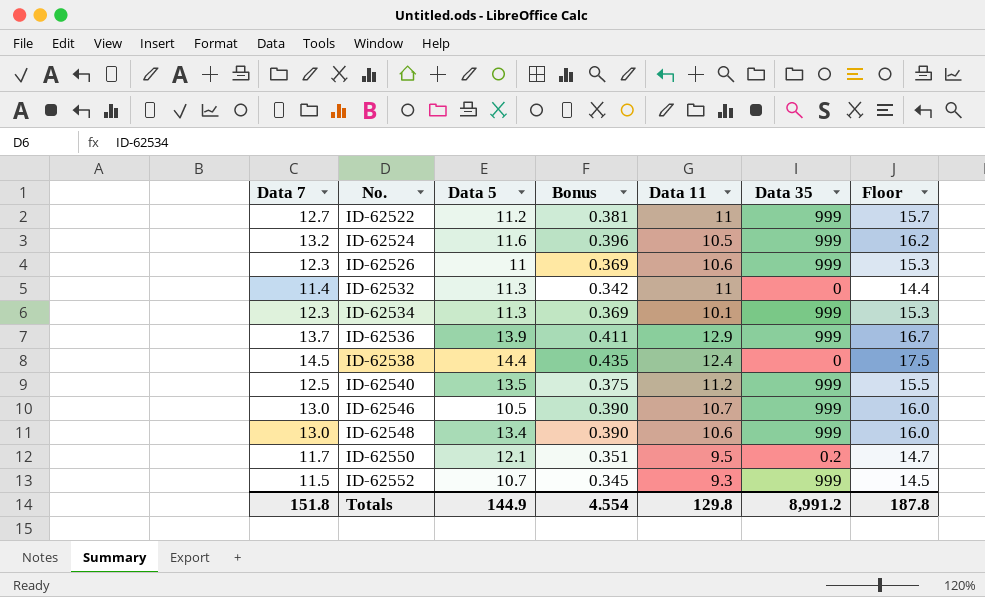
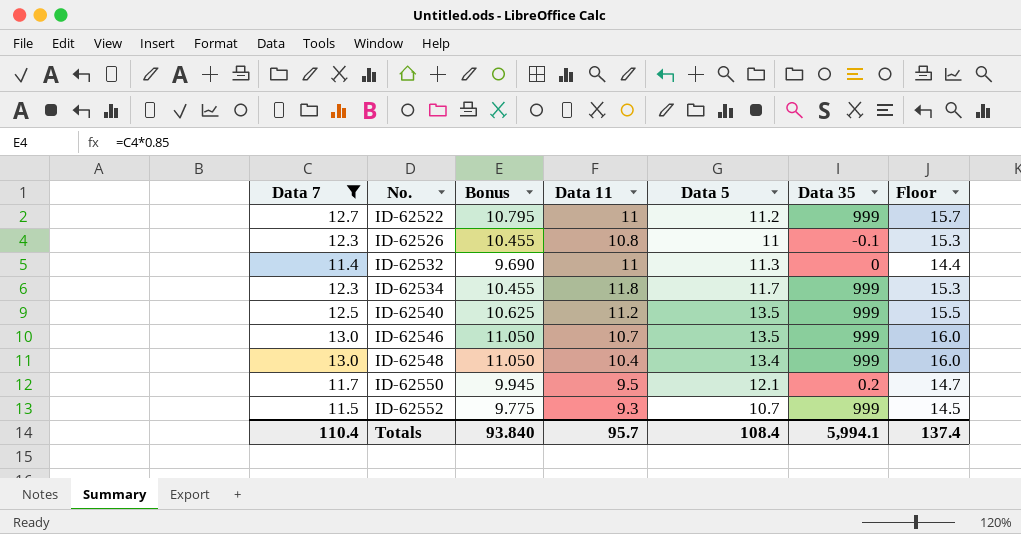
filter: none -> Data 7 <= 13.0
column Bonus | formula: [Data 7] * 0.03 -> [Data 7] * 0.85
column Data 5 | position: 3 -> 5
ID-62526 | Data 11: 10.6 -> 10.8
ID-62526 | Data 35: 999 -> -0.1
ID-62534 | Data 11: 10.1 -> 11.8
ID-62534 | Data 5: 11.3 -> 11.7
ID-62546 | Data 5: 10.5 -> 13.5
ID-62548 | Data 11: 10.6 -> 10.4
Totals | Data 7: 151.8 -> 110.4
Totals | Bonus: 4.554 -> 93.840
Totals | Data 11: 129.8 -> 95.7
Totals | Data 5: 144.9 -> 108.4
Totals | Data 35: 8,991.2 -> 5,994.1
Totals | Floor: 187.8 -> 137.4

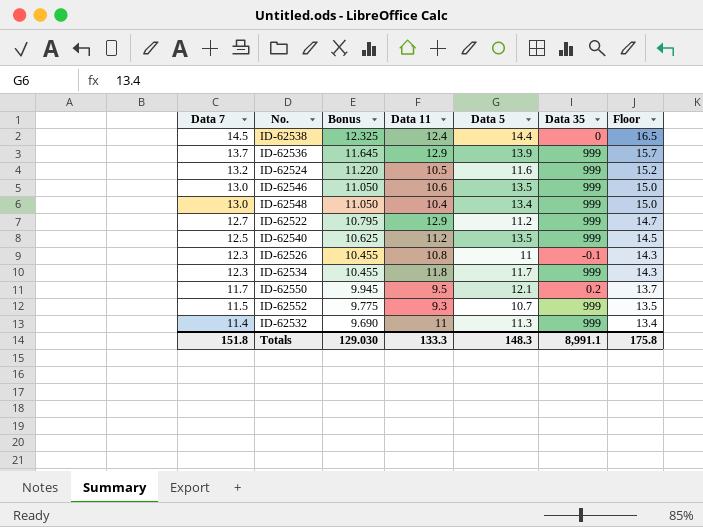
filter: Data 7 <= 13.0 -> none
row order: No. ascending -> Data 7 descending
column Floor | formula: [Data 7] + 3 -> [Data 7] + 2
ID-62546 | Data 11: 10.7 -> 10.6
ID-62522 | Data 11: 11 -> 12.9
ID-62532 | Data 35: 0 -> 999
Totals | Data 7: 110.4 -> 151.8
Totals | Bonus: 93.840 -> 129.030
Totals | Data 11: 95.7 -> 133.3
Totals | Data 5: 108.4 -> 148.3
Totals | Data 35: 5,994.1 -> 8,991.1
Totals | Floor: 137.4 -> 175.8

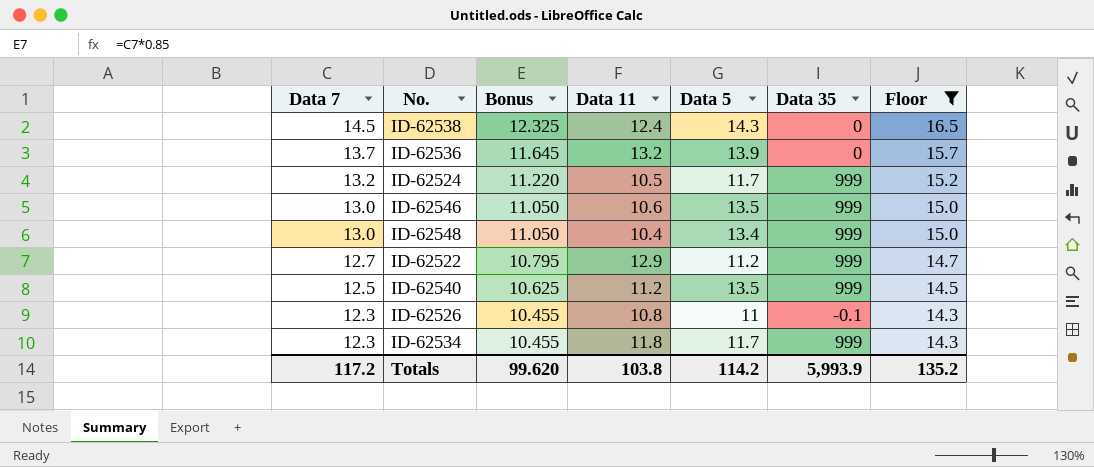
filter: none -> Floor >= 14.3
ID-62538 | Data 5: 14.4 -> 14.3
ID-62536 | Data 11: 12.9 -> 13.2
ID-62536 | Data 35: 999 -> 0
ID-62524 | Data 5: 11.6 -> 11.7
Totals | Data 7: 151.8 -> 117.2
Totals | Bonus: 129.030 -> 99.620
Totals | Data 11: 133.3 -> 103.8
Totals | Data 5: 148.3 -> 114.2
Totals | Data 35: 8,991.1 -> 5,993.9
Totals | Floor: 175.8 -> 135.2

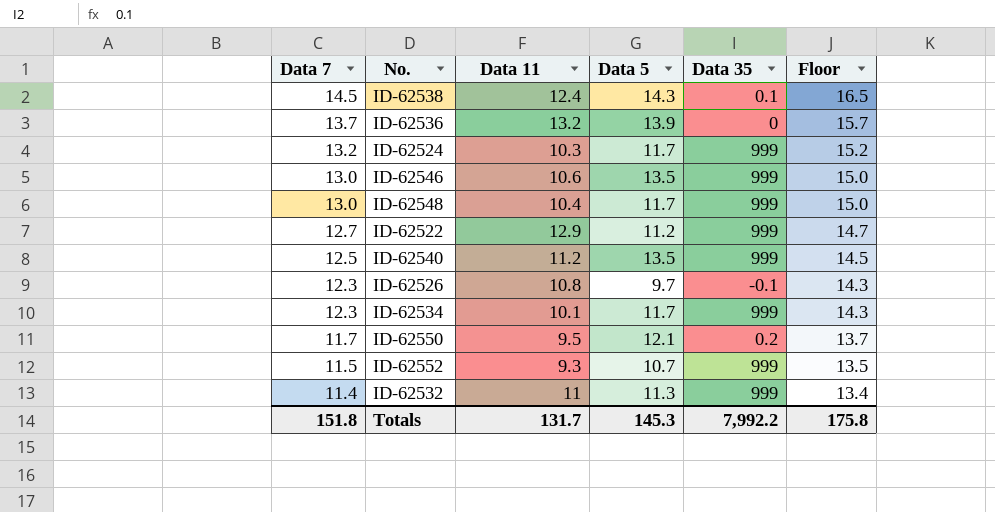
filter: Floor >= 14.3 -> none
column Bonus | formula: [Data 7] * 0.85 -> none
ID-62538 | Data 35: 0 -> 0.1
ID-62524 | Data 11: 10.5 -> 10.3
ID-62548 | Data 5: 13.4 -> 11.7
ID-62526 | Data 5: 11 -> 9.7
ID-62534 | Data 11: 11.8 -> 10.1
Totals | Data 7: 117.2 -> 151.8
Totals | Data 11: 103.8 -> 131.7
Totals | Data 5: 114.2 -> 145.3
Totals | Data 35: 5,993.9 -> 7,992.2
Totals | Floor: 135.2 -> 175.8

